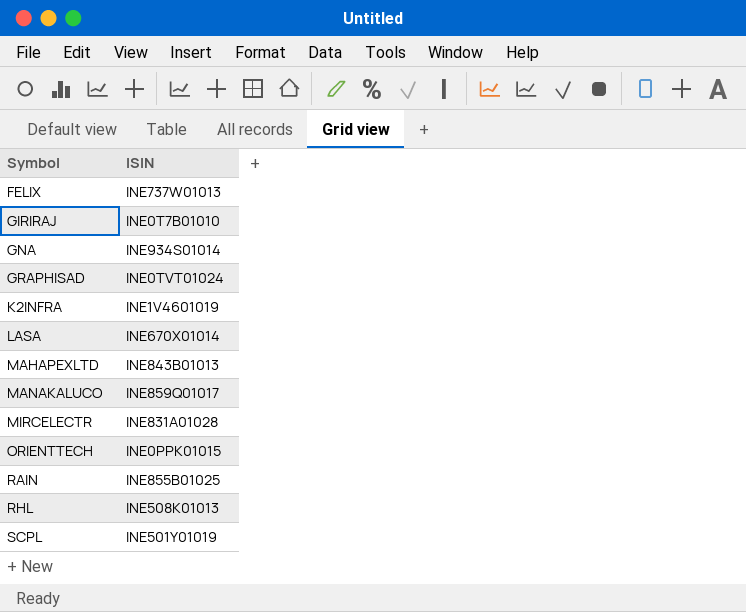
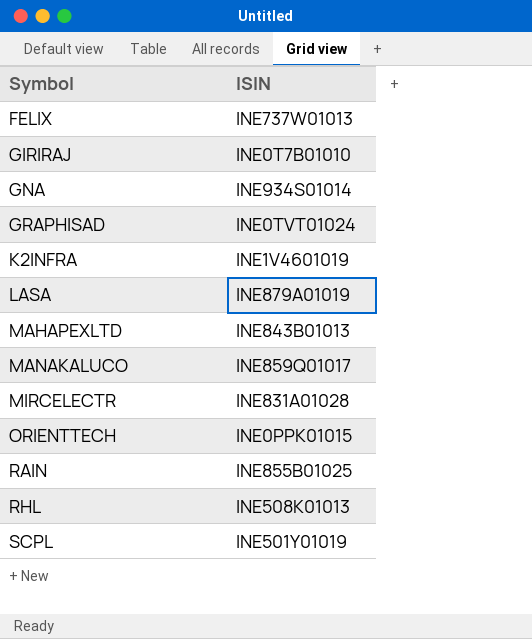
LASA | ISIN: INE670X01014 -> INE879A01019

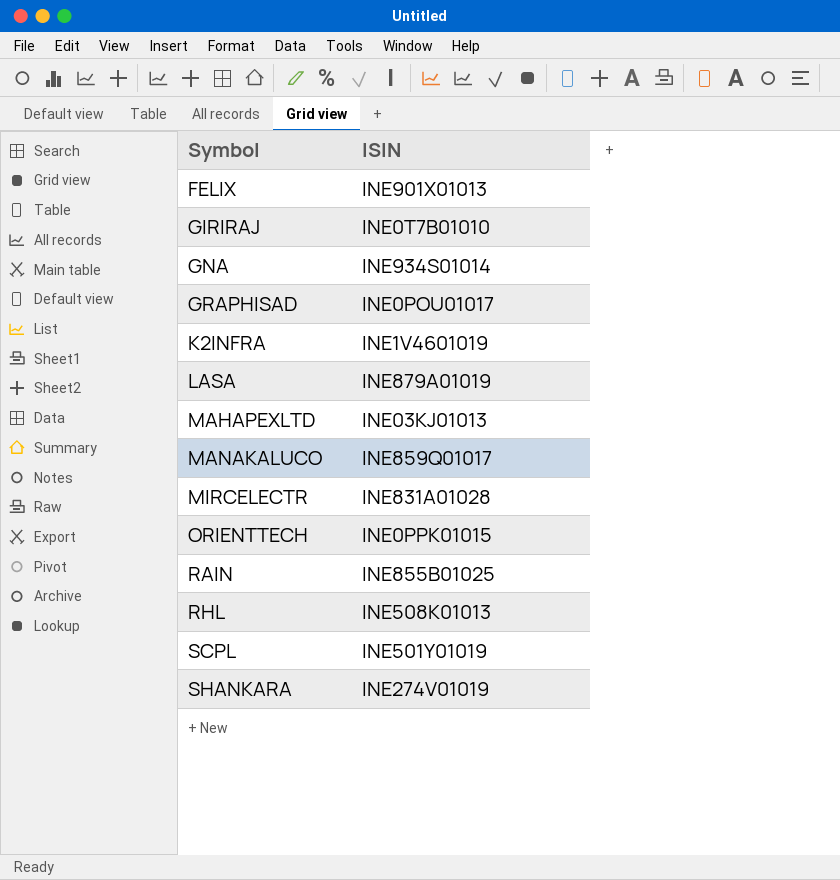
FELIX | ISIN: INE737W01013 -> INE901X01013
GRAPHISAD | ISIN: INE0TVT01024 -> INE0POU01017
MAHAPEXLTD | ISIN: INE843B01013 -> INE03KJ01013
row SHANKARA: none -> INE274V01019

